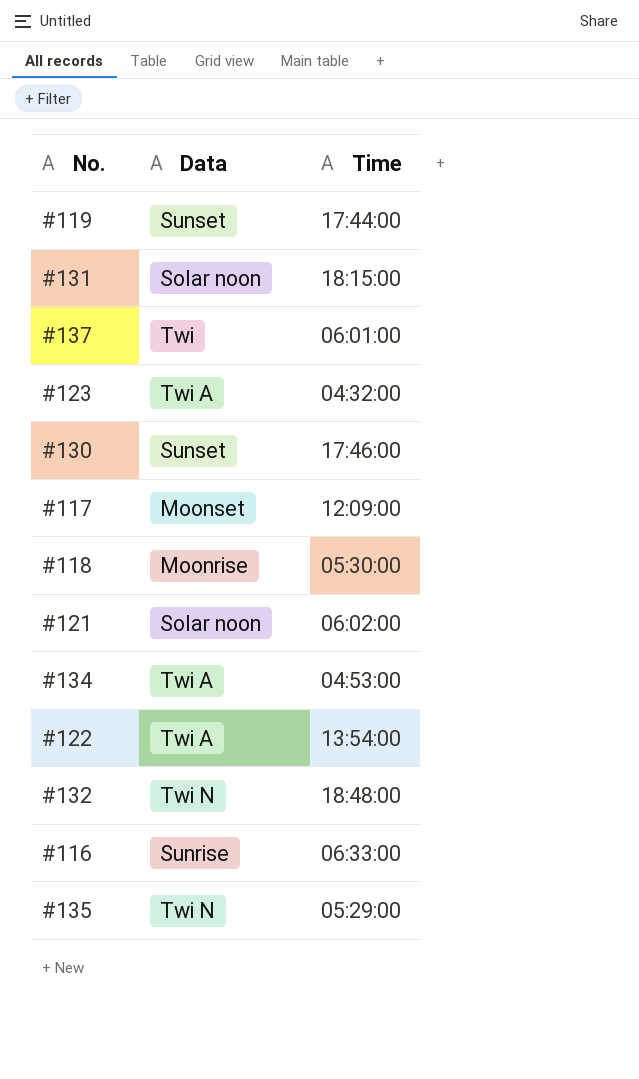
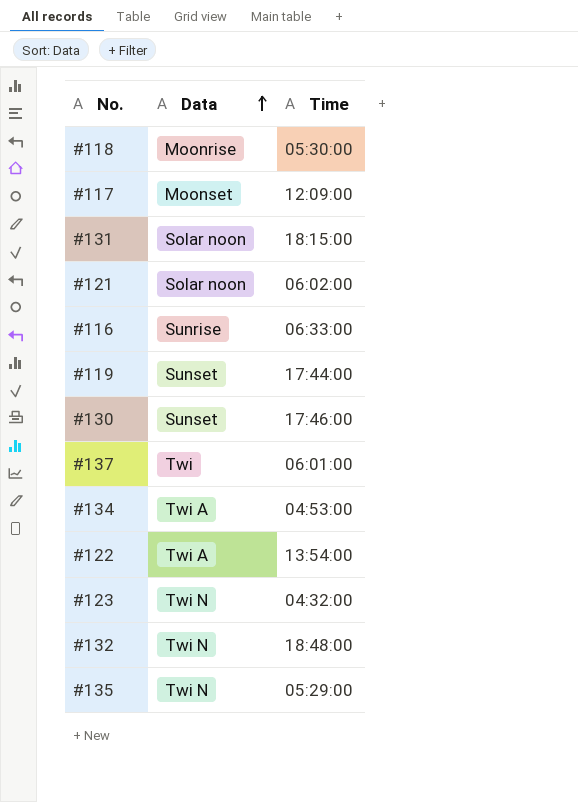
row order: none -> Data ascending
#123 | Data: Twi A -> Twi N

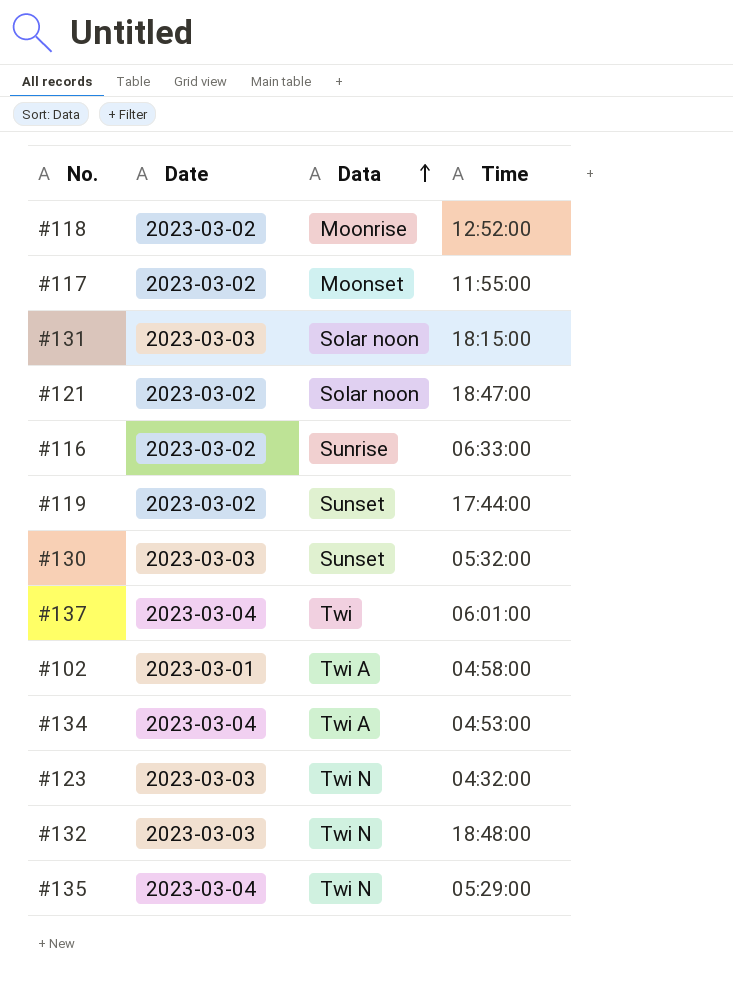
column Date | position: none -> 2
row #122: Twi A | 13:54:00 -> none
#118 | Time: 05:30:00 -> 12:52:00
#117 | Time: 12:09:00 -> 11:55:00
#121 | Time: 06:02:00 -> 18:47:00
#130 | Time: 17:46:00 -> 05:32:00
row #102: none -> 2023-03-01 | Twi A | 04:58:00

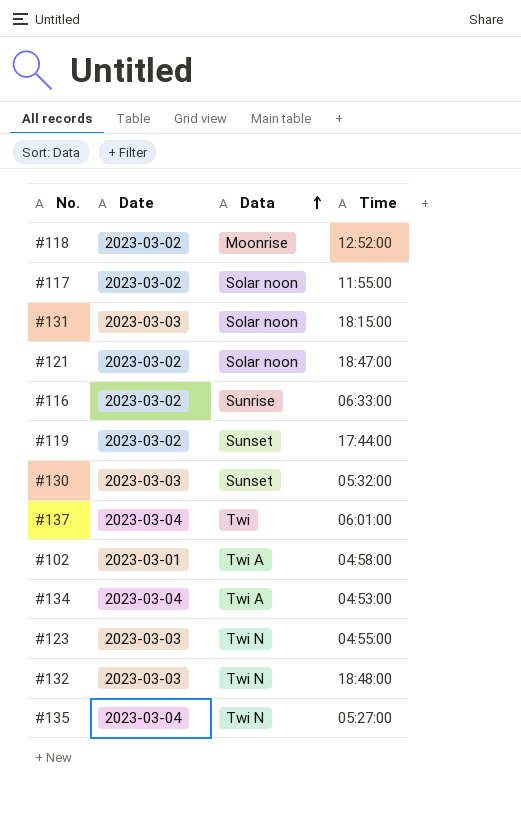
#117 | Data: Moonset -> Solar noon
#123 | Time: 04:32:00 -> 04:55:00
#135 | Time: 05:29:00 -> 05:27:00

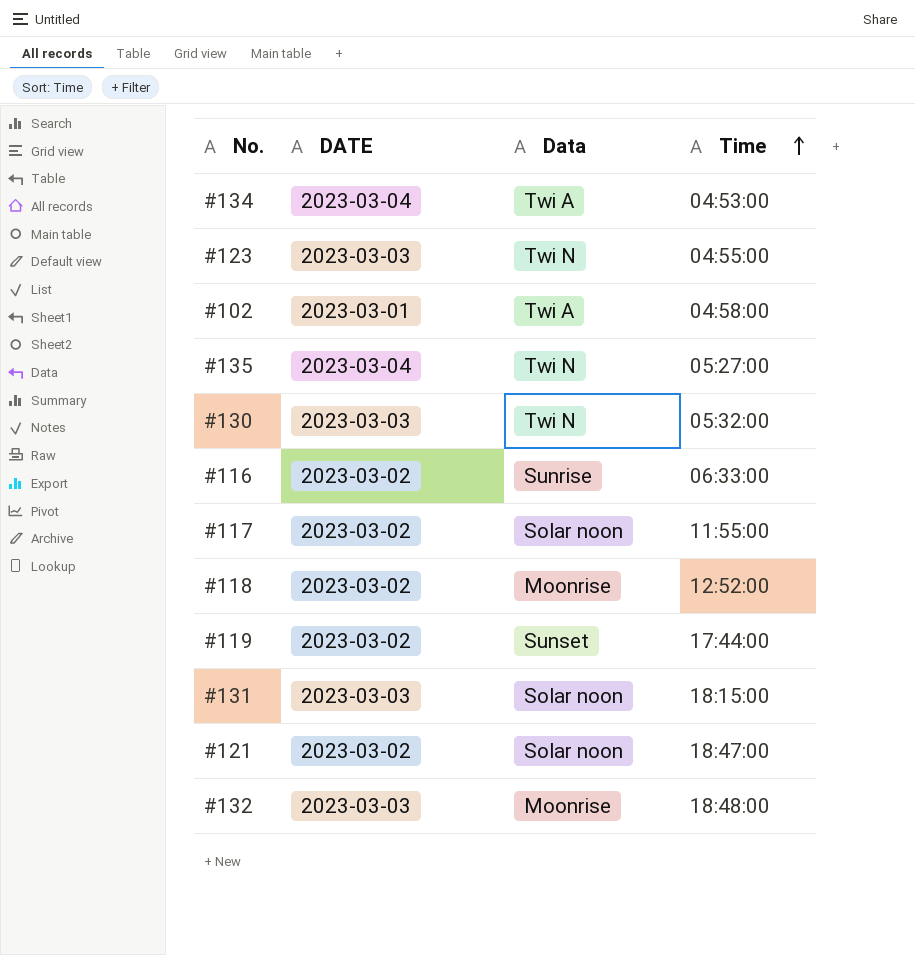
row order: Data ascending -> Time ascending
column name: Date -> DATE
row #137: 2023-03-04 | Twi | 06:01:00 -> none
#130 | Data: Sunset -> Twi N
#132 | Data: Twi N -> Moonrise

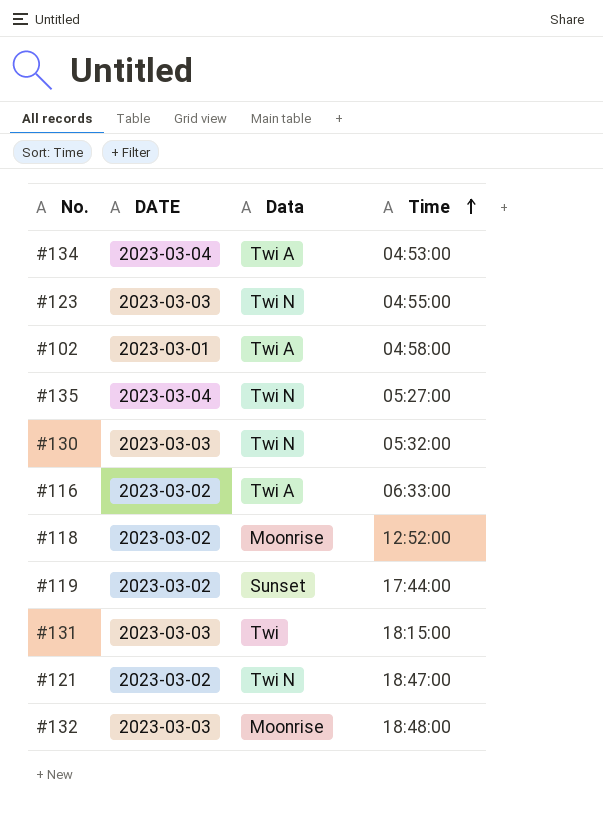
row #117: 2023-03-02 | Solar noon | 11:55:00 -> none
#116 | Data: Sunrise -> Twi A
#131 | Data: Solar noon -> Twi
#121 | Data: Solar noon -> Twi N

